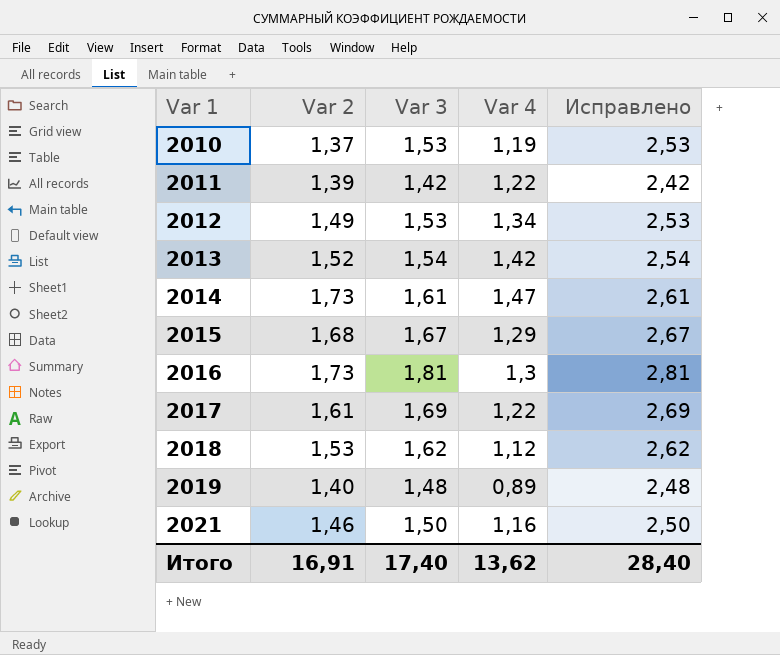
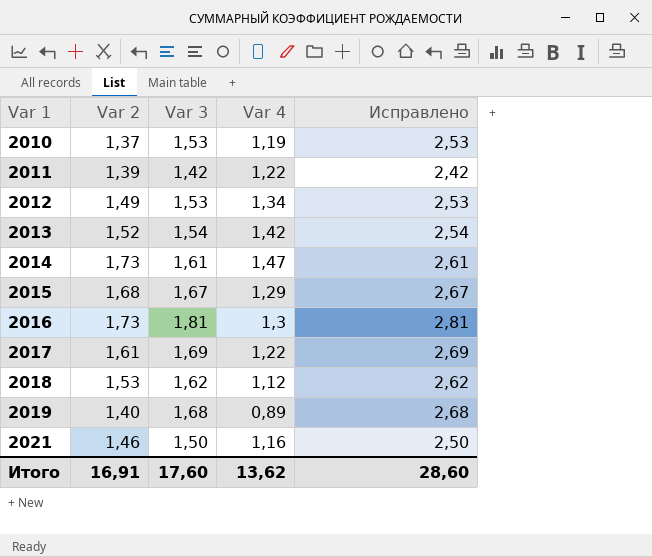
2019 | Var 3: 1,48 -> 1,68
2019 | Исправлено: 2,48 -> 2,68
Итого | Var 3: 17,40 -> 17,60
Итого | Исправлено: 28,40 -> 28,60

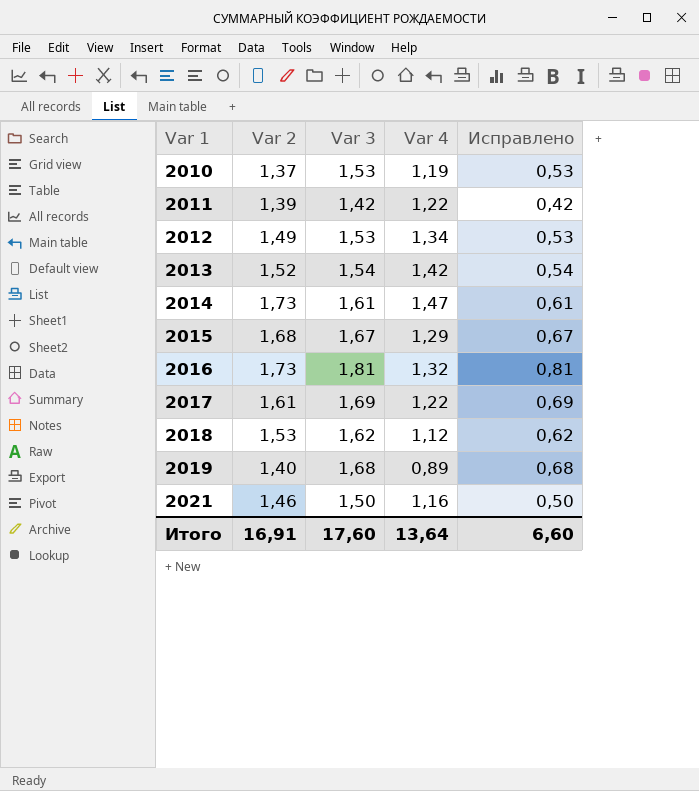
column Исправлено | formula: [Var 3] + 1 -> [Var 3] - 1
2016 | Var 4: 1,3 -> 1,32
Итого | Var 4: 13,62 -> 13,64
Итого | Исправлено: 28,60 -> 6,60

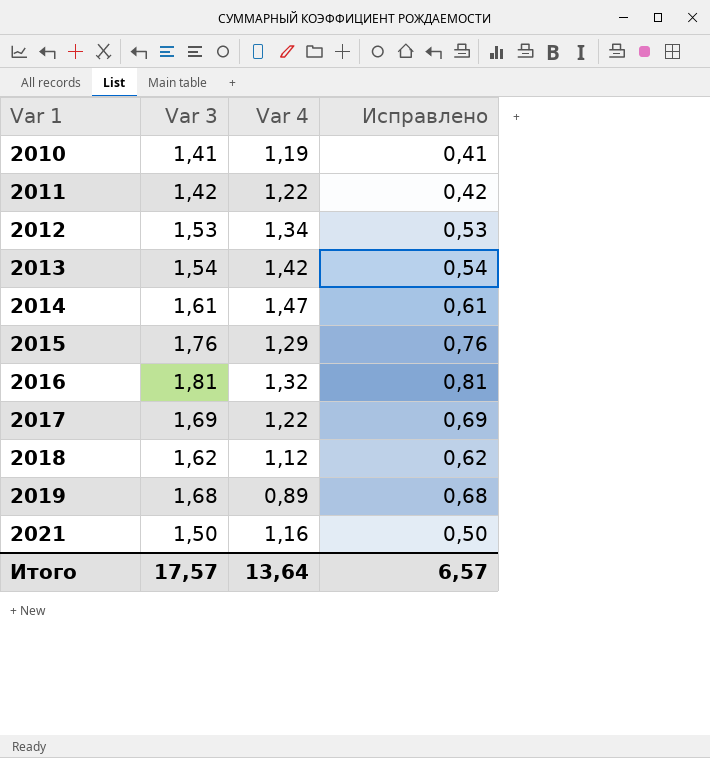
column Var 2 | position: 2 -> none
2010 | Var 3: 1,53 -> 1,41
2010 | Исправлено: 0,53 -> 0,41
2015 | Var 3: 1,67 -> 1,76
2015 | Исправлено: 0,67 -> 0,76
Итого | Var 3: 17,60 -> 17,57
Итого | Исправлено: 6,60 -> 6,57

